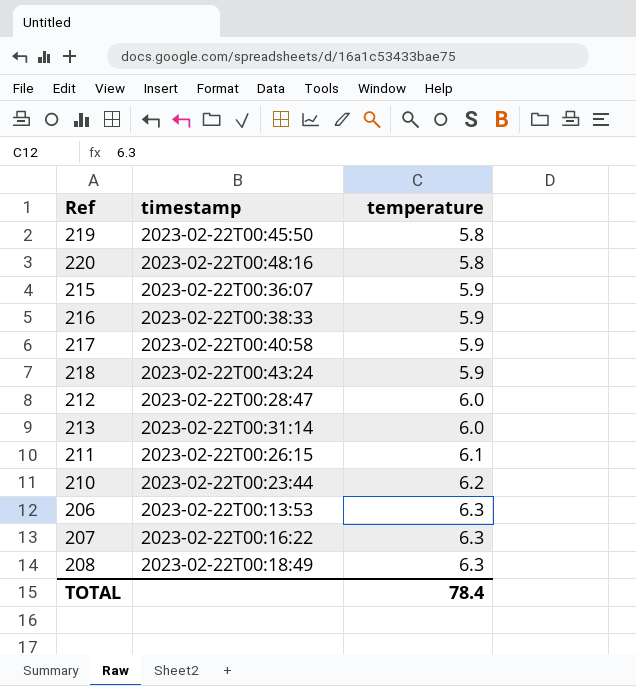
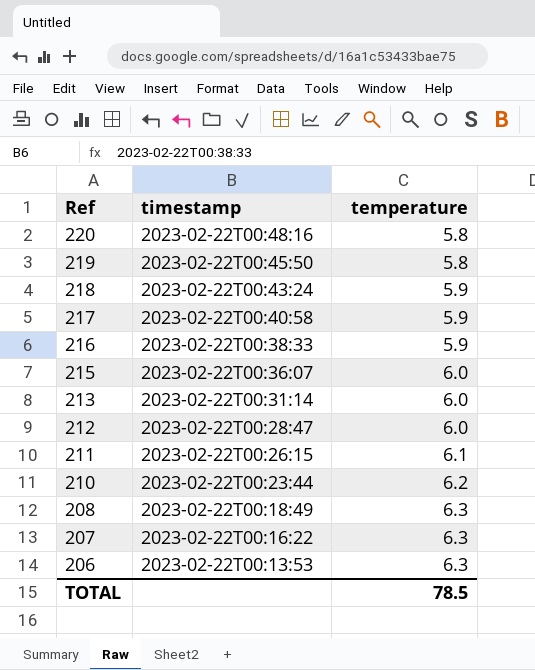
row order: temperature ascending -> Ref descending
215 | temperature: 5.9 -> 6.0
TOTAL | temperature: 78.4 -> 78.5

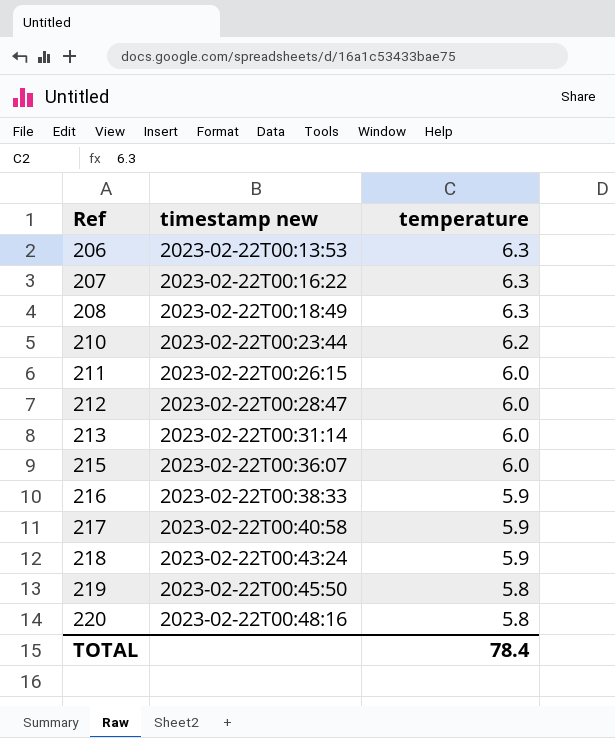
row order: Ref descending -> Ref ascending
column name: timestamp -> timestamp new
211 | temperature: 6.1 -> 6.0
TOTAL | temperature: 78.5 -> 78.4

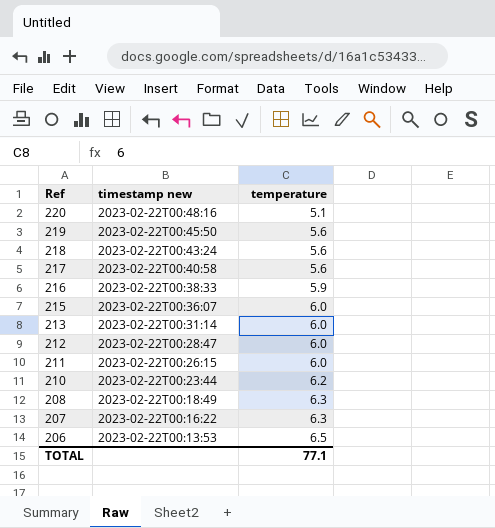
row order: Ref ascending -> Ref descending
220 | temperature: 5.8 -> 5.1
219 | temperature: 5.8 -> 5.6
218 | temperature: 5.9 -> 5.6
217 | temperature: 5.9 -> 5.6
206 | temperature: 6.3 -> 6.5
TOTAL | temperature: 78.4 -> 77.1

